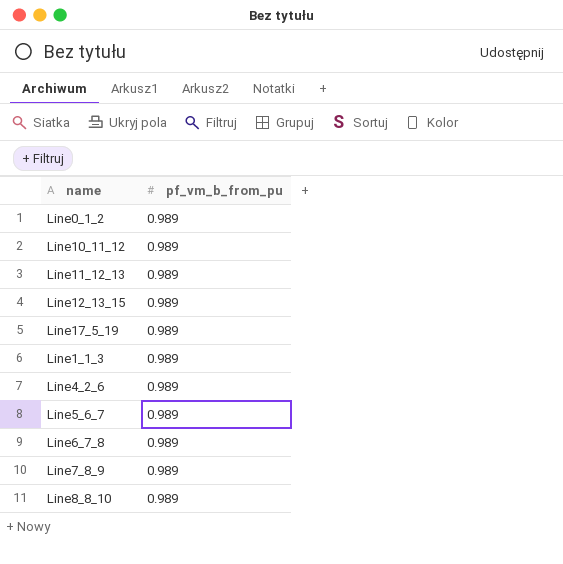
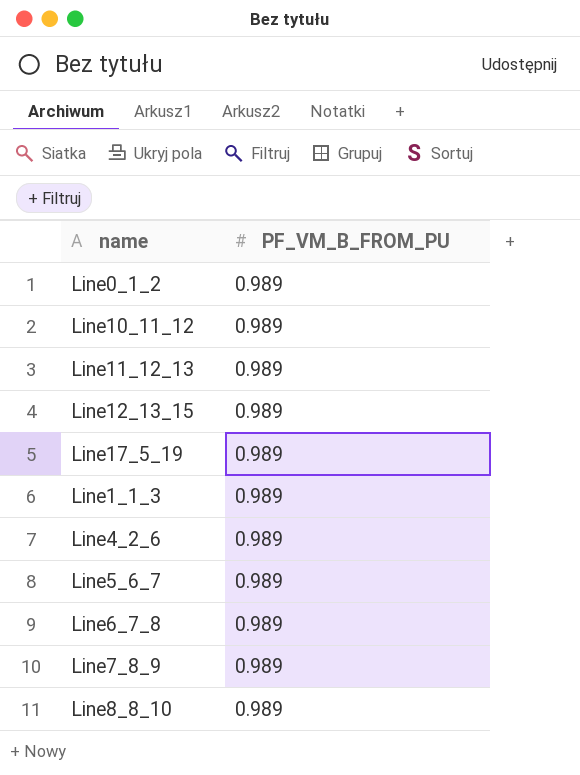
column name: pf_vm_b_from_pu -> PF_VM_B_FROM_PU

